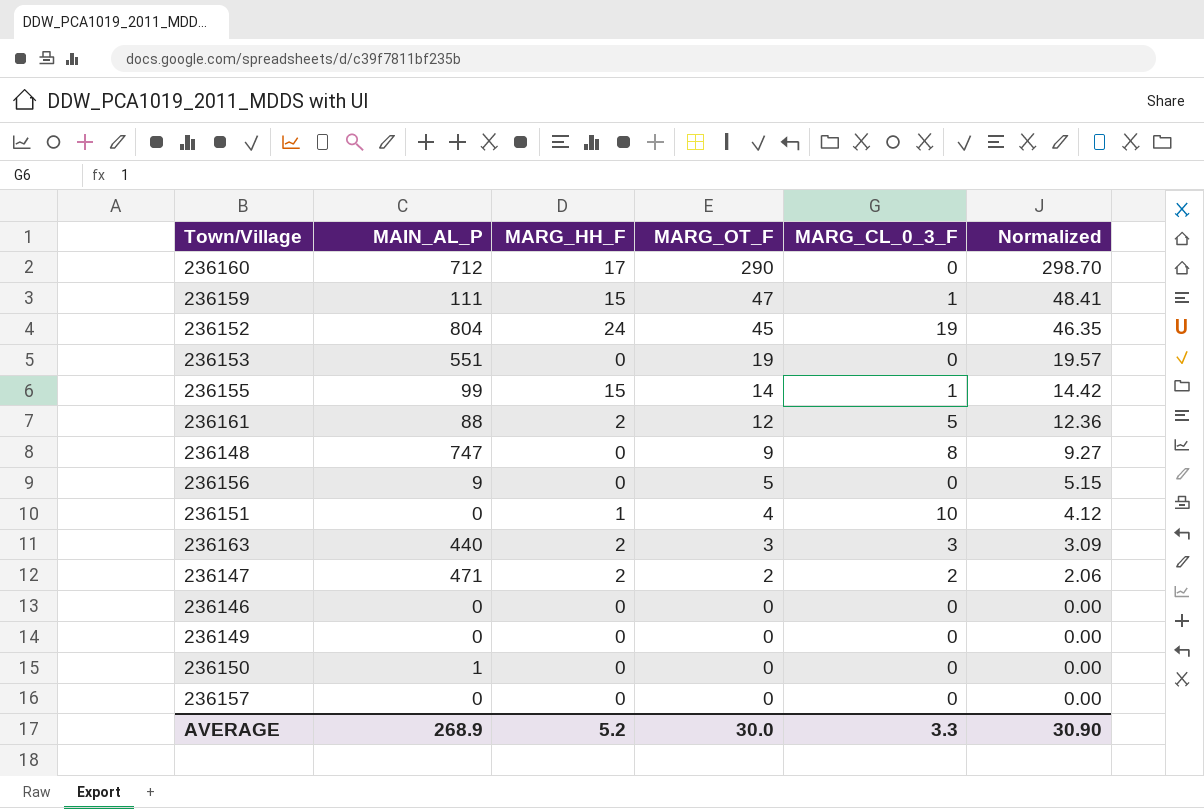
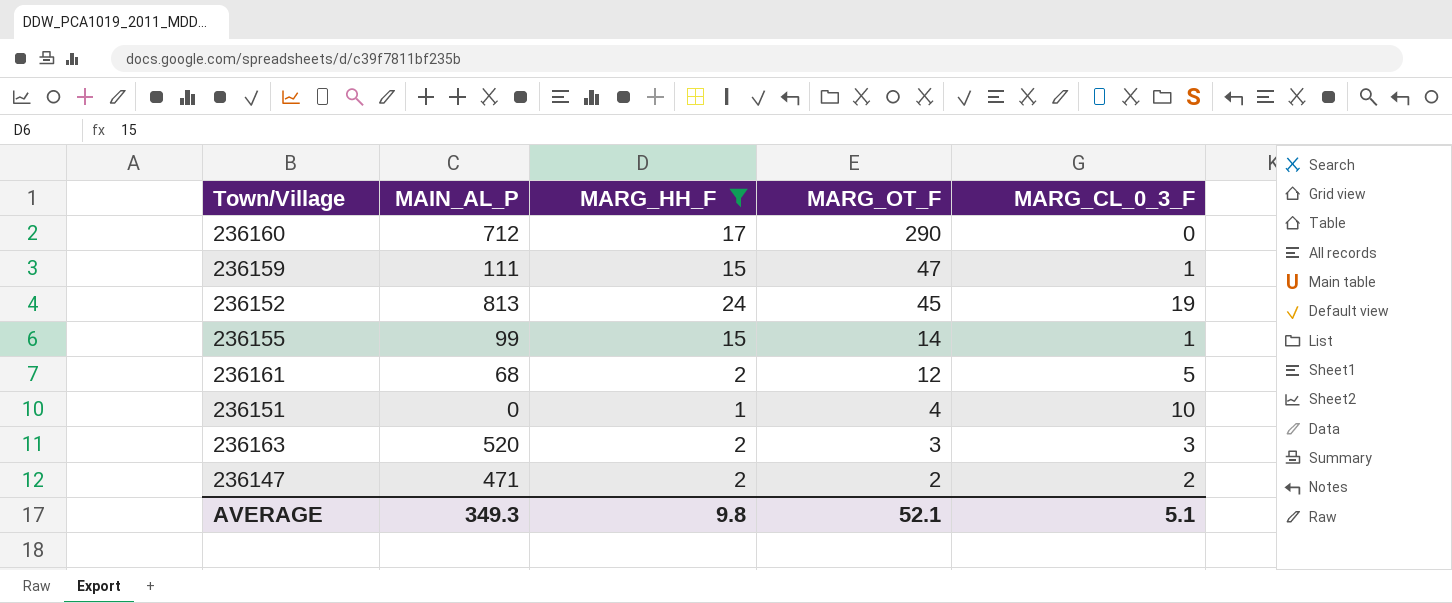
filter: none -> MARG_HH_F != 0
column Normalized | formula: [MARG_OT_F] * 1.03 -> none
236152 | MAIN_AL_P: 804 -> 813
236161 | MAIN_AL_P: 88 -> 68
236163 | MAIN_AL_P: 440 -> 520
AVERAGE | MAIN_AL_P: 268.9 -> 349.3
AVERAGE | MARG_HH_F: 5.2 -> 9.8
AVERAGE | MARG_OT_F: 30.0 -> 52.1
AVERAGE | MARG_CL_0_3_F: 3.3 -> 5.1

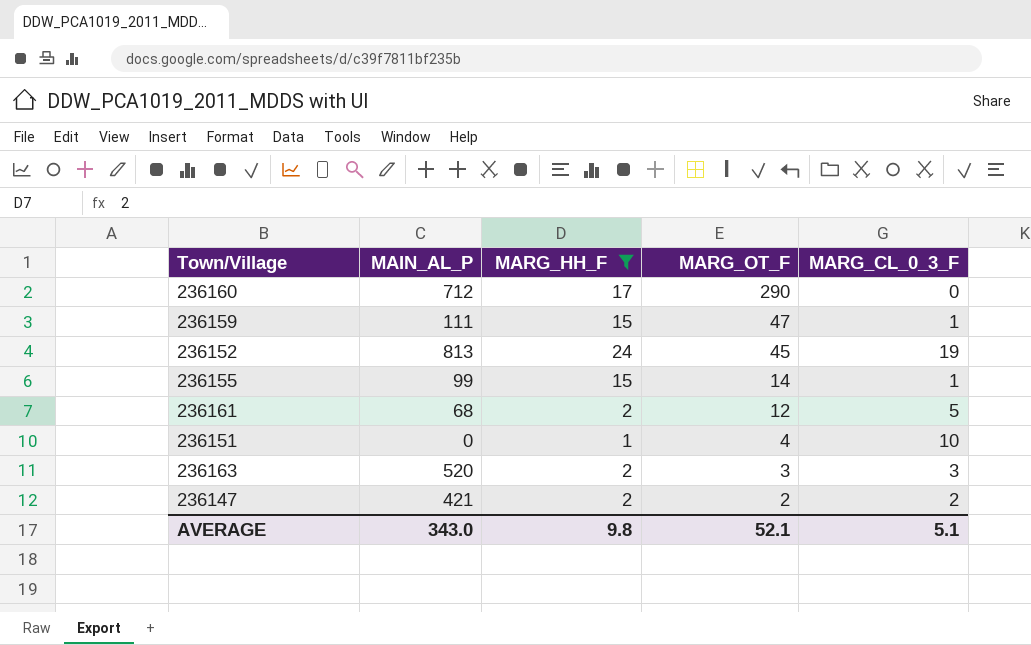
236147 | MAIN_AL_P: 471 -> 421
AVERAGE | MAIN_AL_P: 349.3 -> 343.0

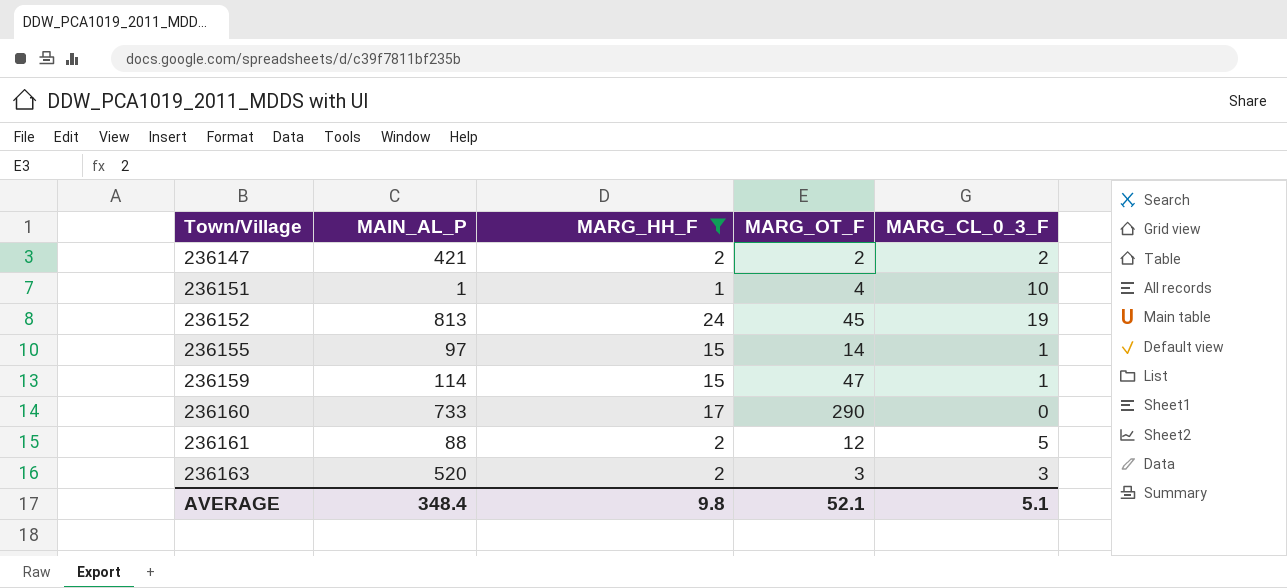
row order: MARG_OT_F descending -> Town/Village ascending
236151 | MAIN_AL_P: 0 -> 1
236155 | MAIN_AL_P: 99 -> 97
236159 | MAIN_AL_P: 111 -> 114
236160 | MAIN_AL_P: 712 -> 733
236161 | MAIN_AL_P: 68 -> 88
AVERAGE | MAIN_AL_P: 343.0 -> 348.4

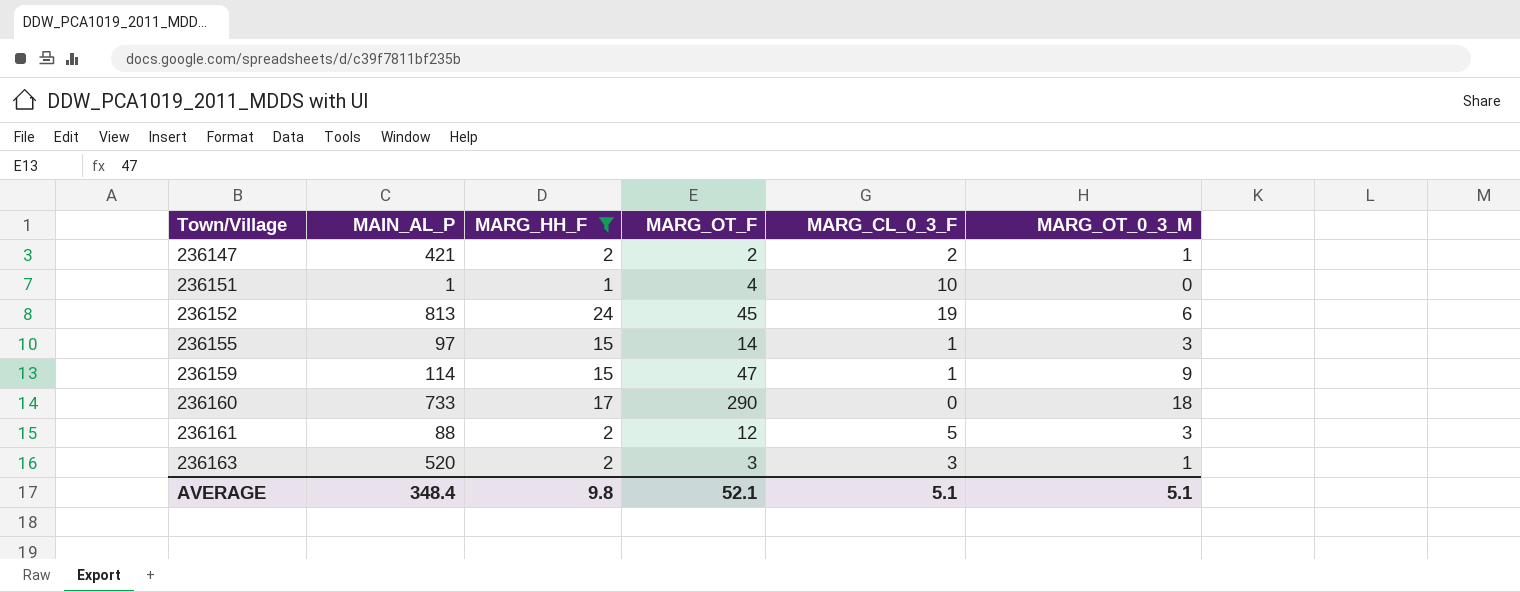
column MARG_OT_0_3_M | position: none -> 6

